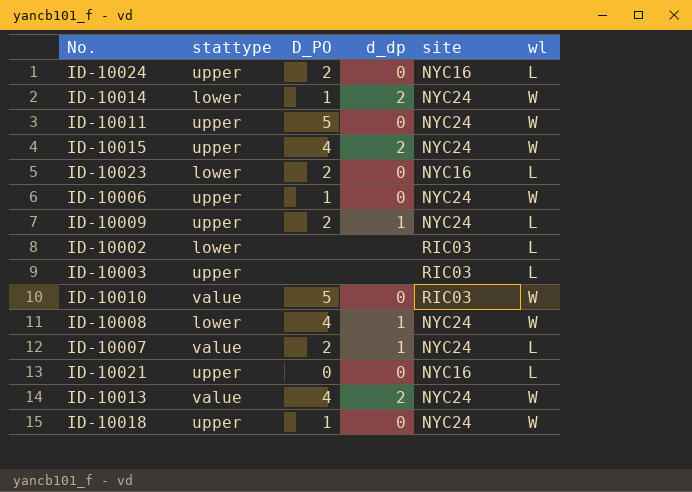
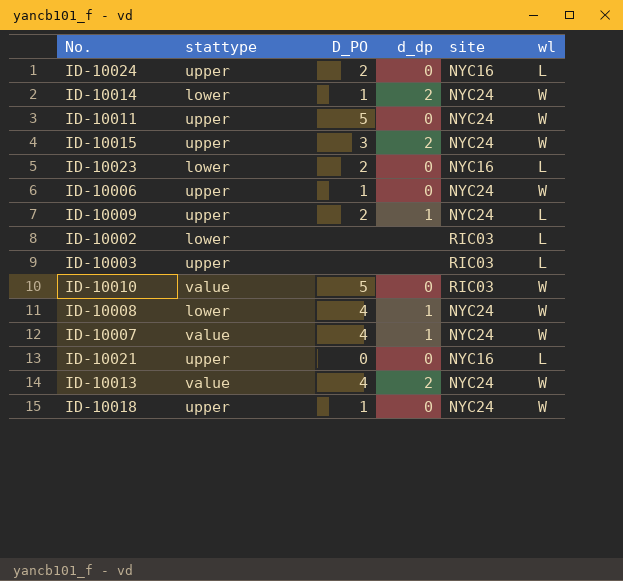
ID-10015 | D_PO: 4 -> 3
ID-10007 | D_PO: 2 -> 4
ID-10007 | wl: L -> W

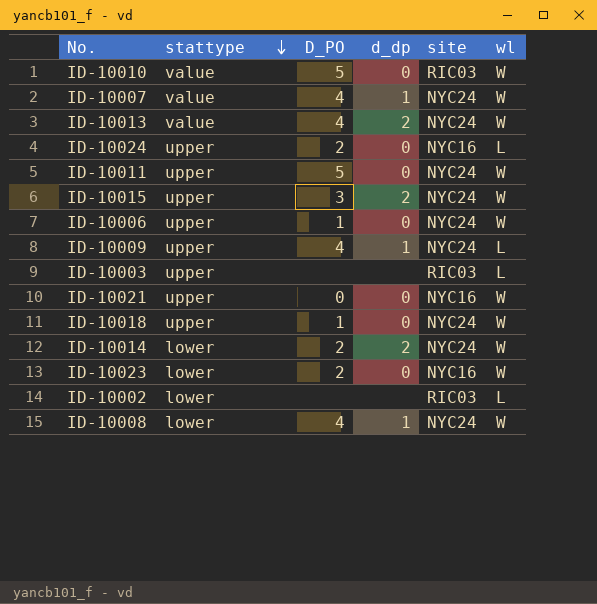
row order: none -> stattype descending
ID-10009 | D_PO: 2 -> 4
ID-10021 | wl: L -> W
ID-10014 | D_PO: 1 -> 2
ID-10023 | wl: L -> W

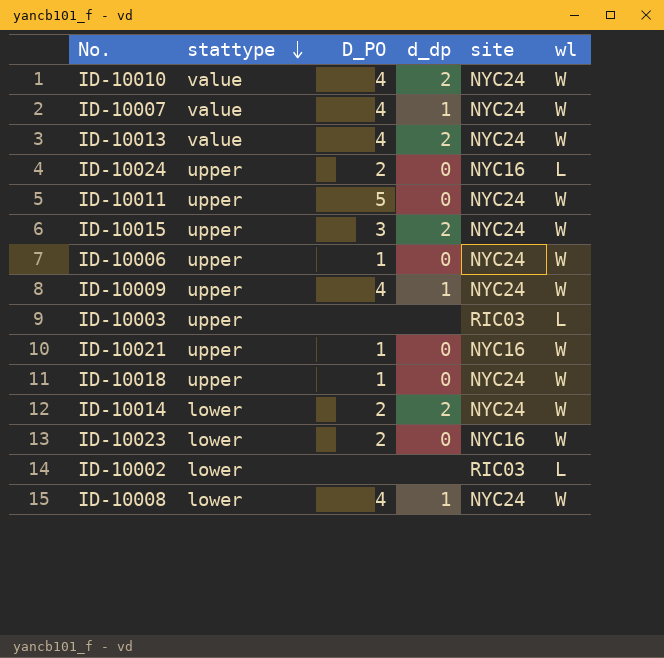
ID-10010 | D_PO: 5 -> 4
ID-10010 | d_dp: 0 -> 2
ID-10010 | site: RIC03 -> NYC24
ID-10009 | wl: L -> W
ID-10021 | D_PO: 0 -> 1

